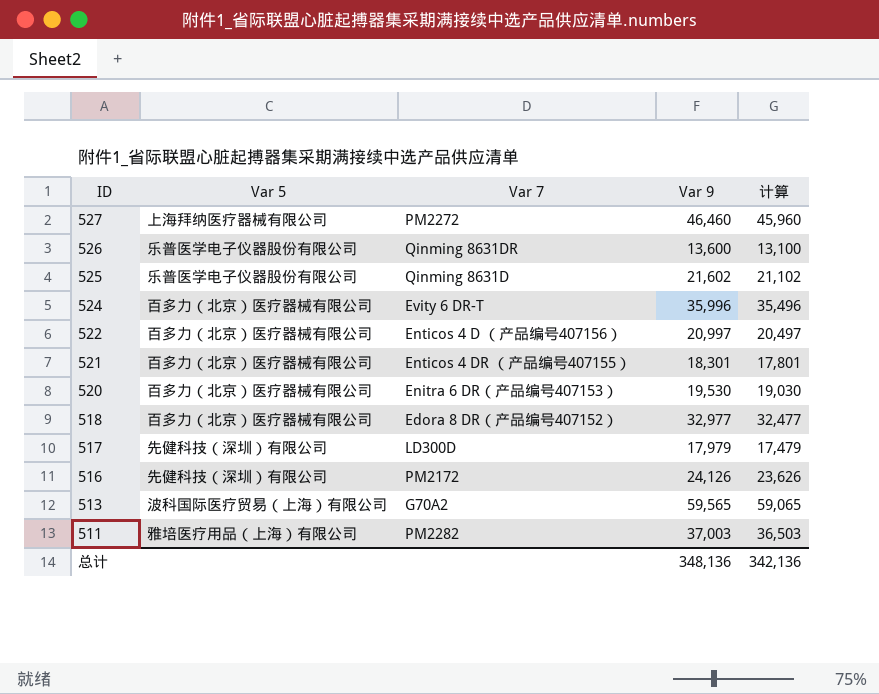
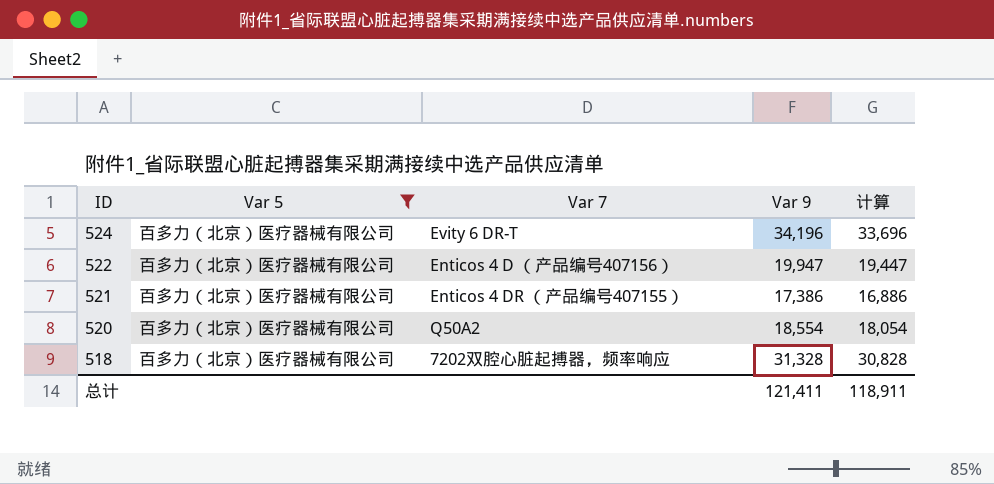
filter: none -> Var 5 = 百多力（北京）医疗器械有限公司
524 | Var 9: 35,996 -> 34,196
524 | 计算: 35,496 -> 33,696
522 | Var 9: 20,997 -> 19,947
522 | 计算: 20,497 -> 19,447
521 | Var 9: 18,301 -> 17,386
521 | 计算: 17,801 -> 16,886
520 | Var 7: Enitra 6 DR（产品编号407153） -> Q50A2
520 | Var 9: 19,530 -> 18,554
520 | 计算: 19,030 -> 18,054
518 | Var 7: Edora 8 DR（产品编号407152） -> 7202双腔心脏起搏器，频率响应
518 | Var 9: 32,977 -> 31,328
518 | 计算: 32,477 -> 30,828
总计 | Var 9: 348,136 -> 121,411
总计 | 计算: 342,136 -> 118,911

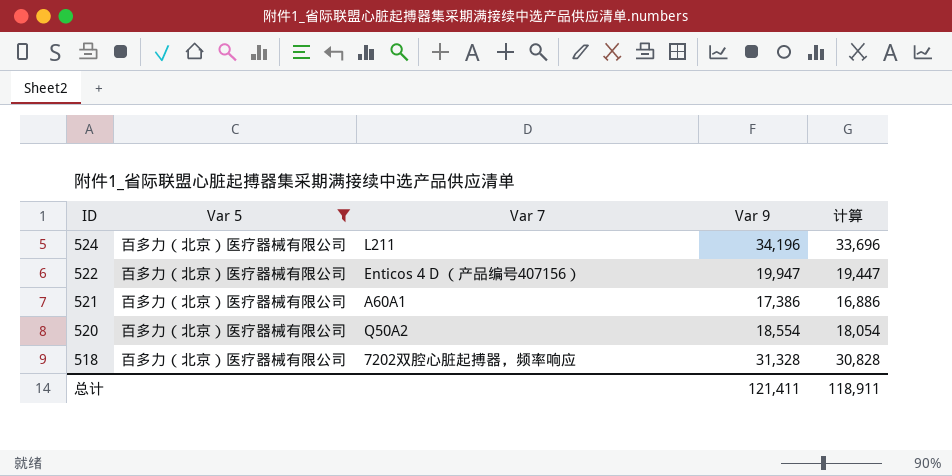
524 | Var 7: Evity 6 DR-T -> L211
521 | Var 7: Enticos 4 DR （产品编号407155） -> A60A1

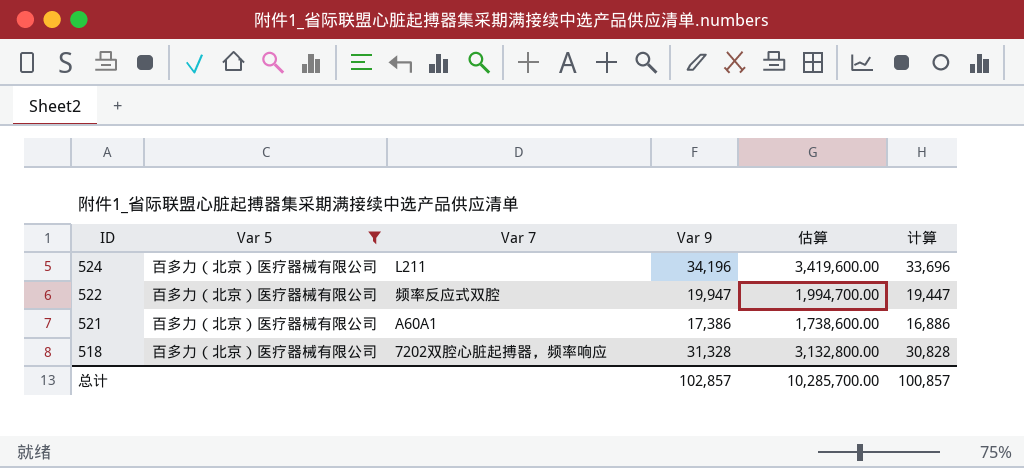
column 估算 | formula: none -> [Var 9] * 100
row 520: 百多力（北京）医疗器械有限公司 | Q50A2 | 18,554 | 18,054 -> none
522 | Var 7: Enticos 4 D （产品编号407156） -> 频率反应式双腔
总计 | Var 9: 121,411 -> 102,857
总计 | 计算: 118,911 -> 100,857

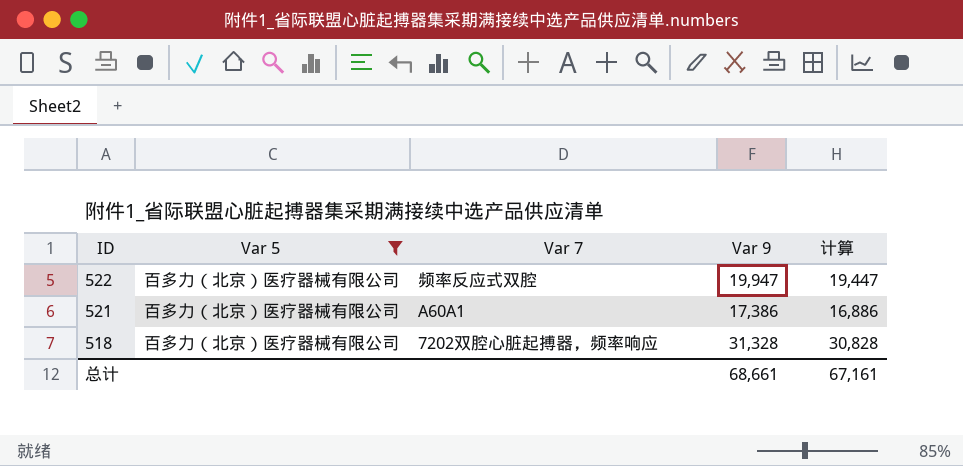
column 估算 | formula: [Var 9] * 100 -> none
row 524: 百多力（北京）医疗器械有限公司 | L211 | 34,196 | 3,419,600.00 | 33,696 -> none
总计 | Var 9: 102,857 -> 68,661
总计 | 计算: 100,857 -> 67,161

